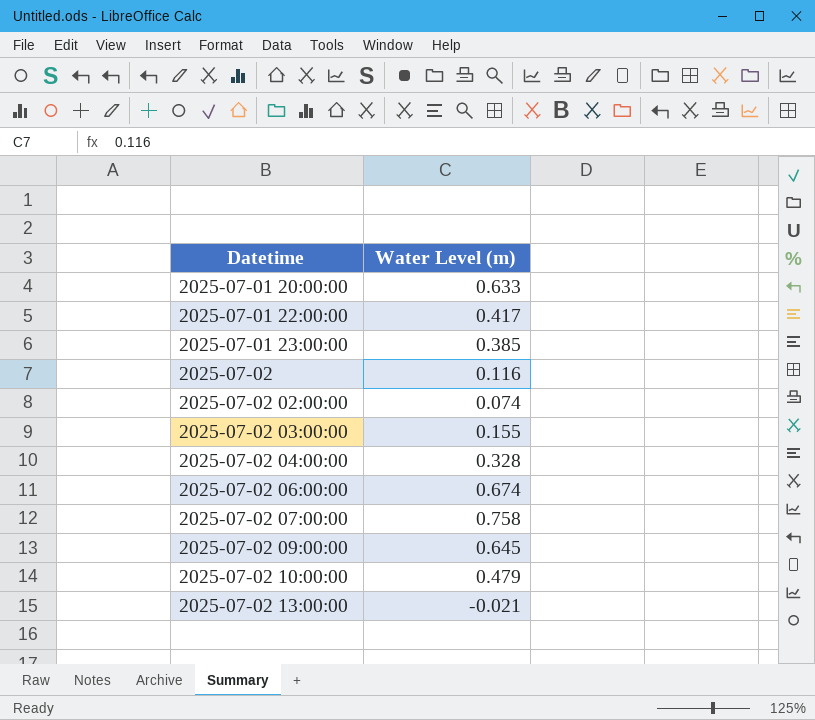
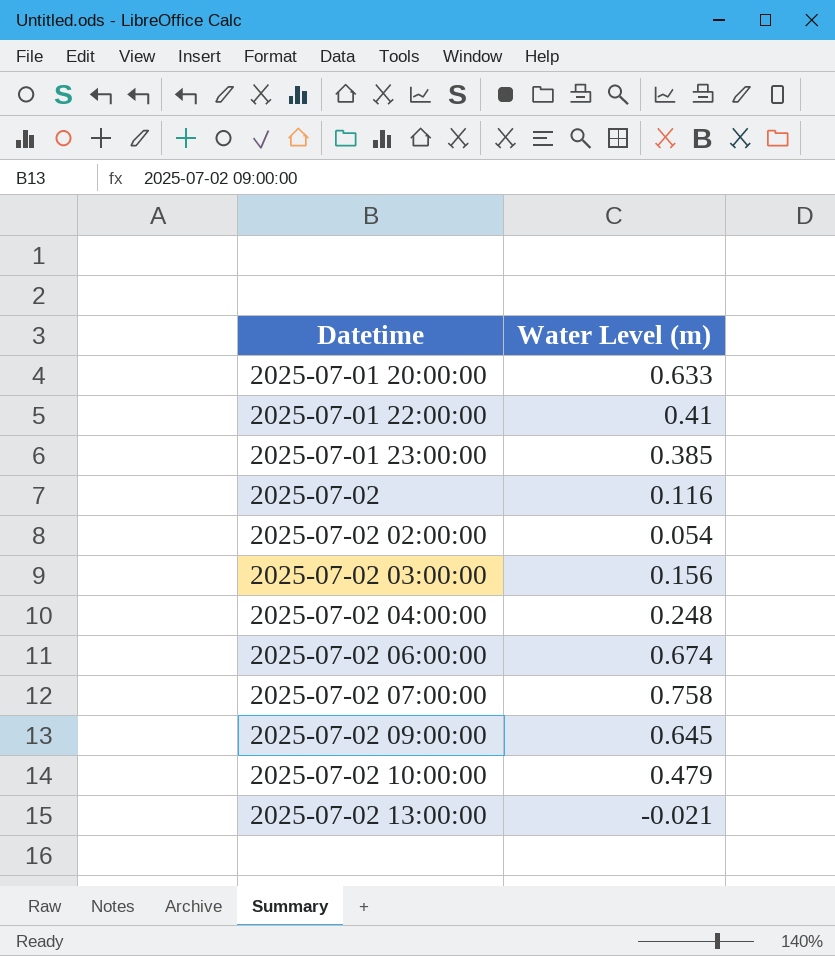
2025-07-01 22:00:00 | Water Level (m): 0.417 -> 0.41
2025-07-02 02:00:00 | Water Level (m): 0.074 -> 0.054
2025-07-02 03:00:00 | Water Level (m): 0.155 -> 0.156
2025-07-02 04:00:00 | Water Level (m): 0.328 -> 0.248

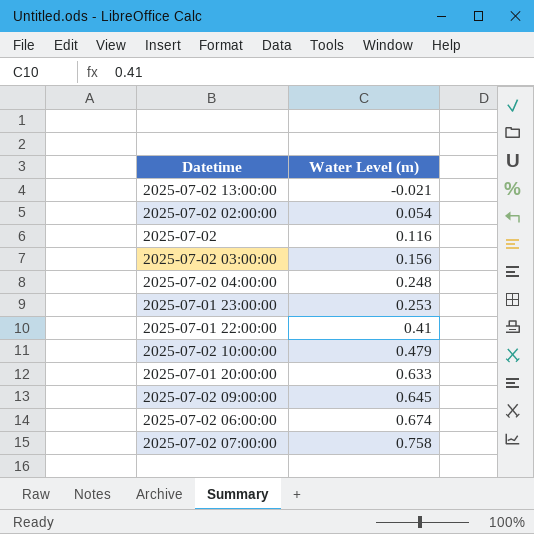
row order: Datetime ascending -> Water Level (m) ascending
2025-07-01 23:00:00 | Water Level (m): 0.385 -> 0.253

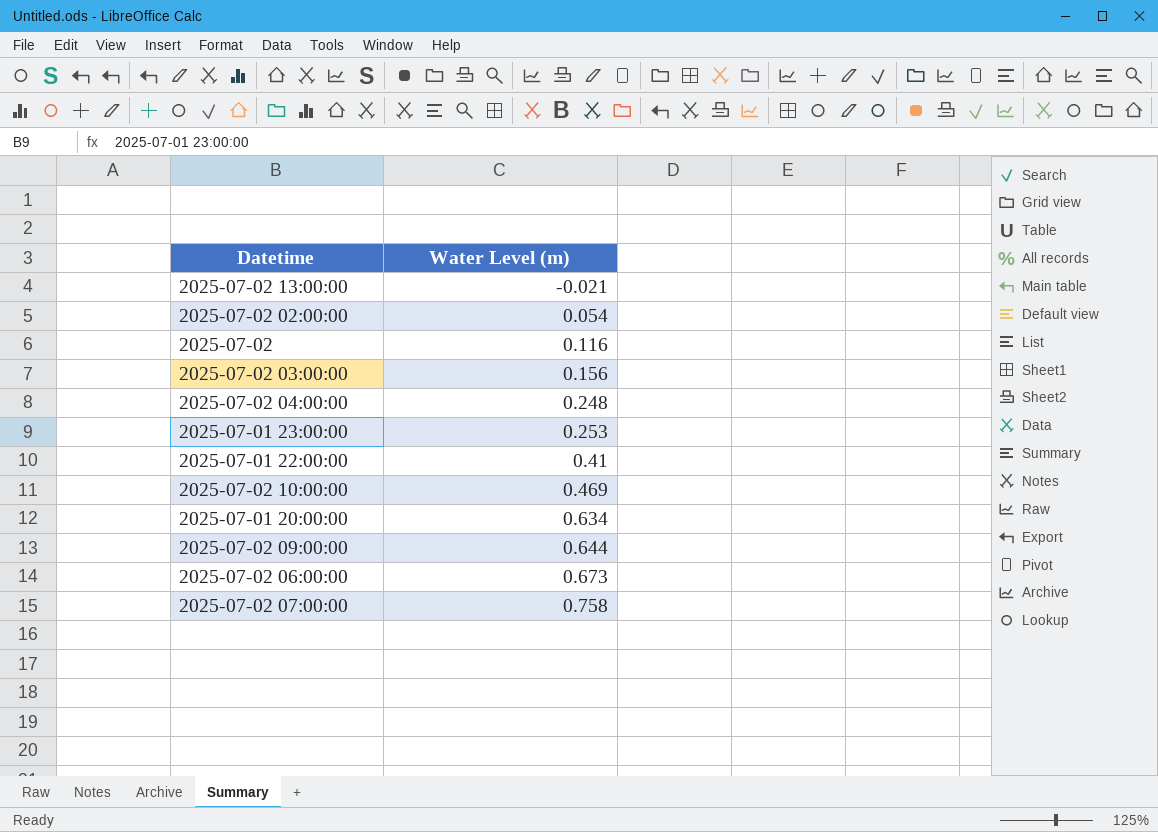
2025-07-02 10:00:00 | Water Level (m): 0.479 -> 0.469
2025-07-01 20:00:00 | Water Level (m): 0.633 -> 0.634
2025-07-02 09:00:00 | Water Level (m): 0.645 -> 0.644
2025-07-02 06:00:00 | Water Level (m): 0.674 -> 0.673

